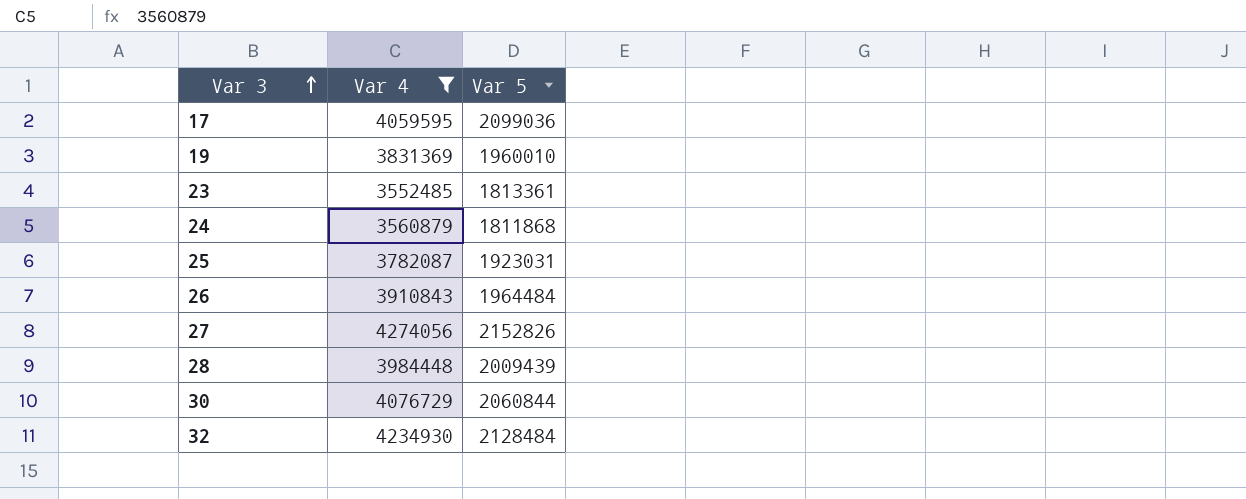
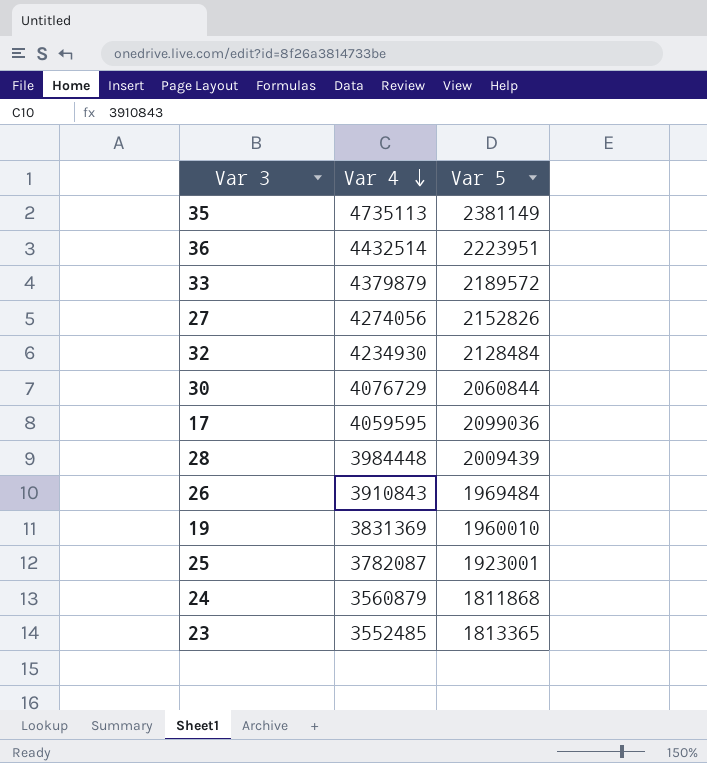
filter: Var 4 <= 4274056 -> none
row order: Var 3 ascending -> Var 4 descending
26 | Var 5: 1964484 -> 1969484
25 | Var 5: 1923031 -> 1923001
23 | Var 5: 1813361 -> 1813365

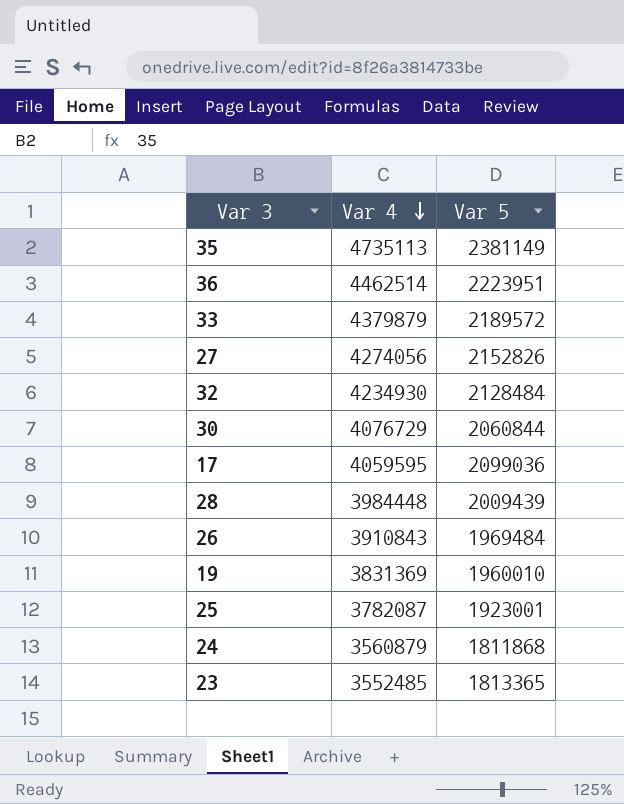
36 | Var 4: 4432514 -> 4462514

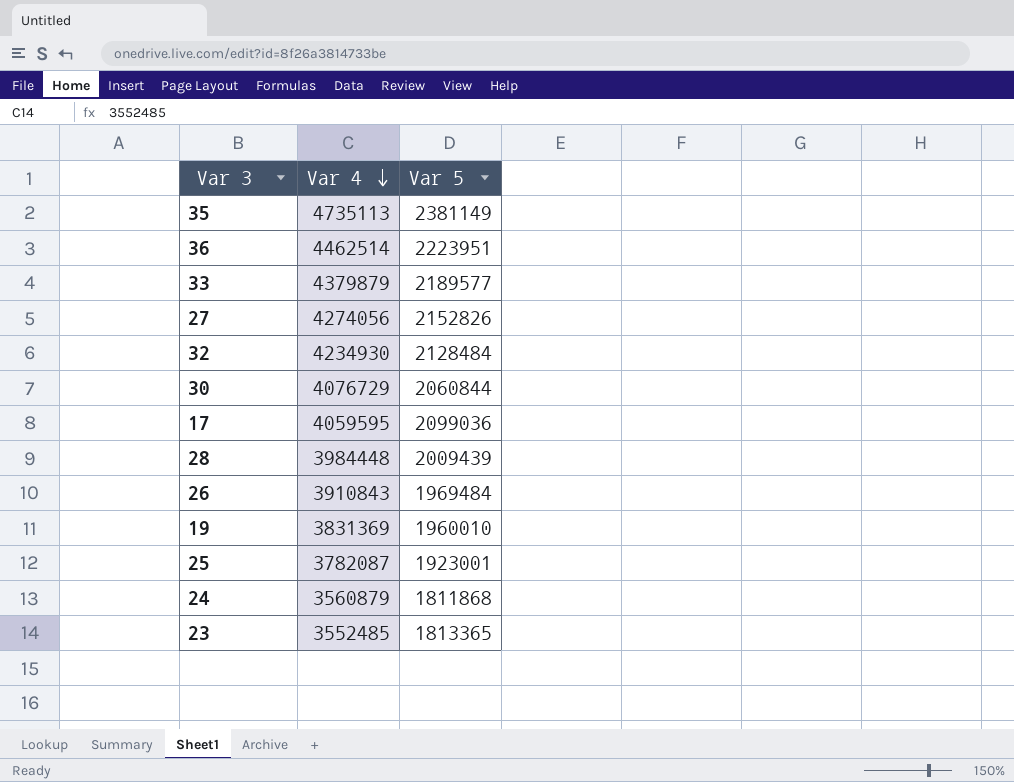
33 | Var 5: 2189572 -> 2189577

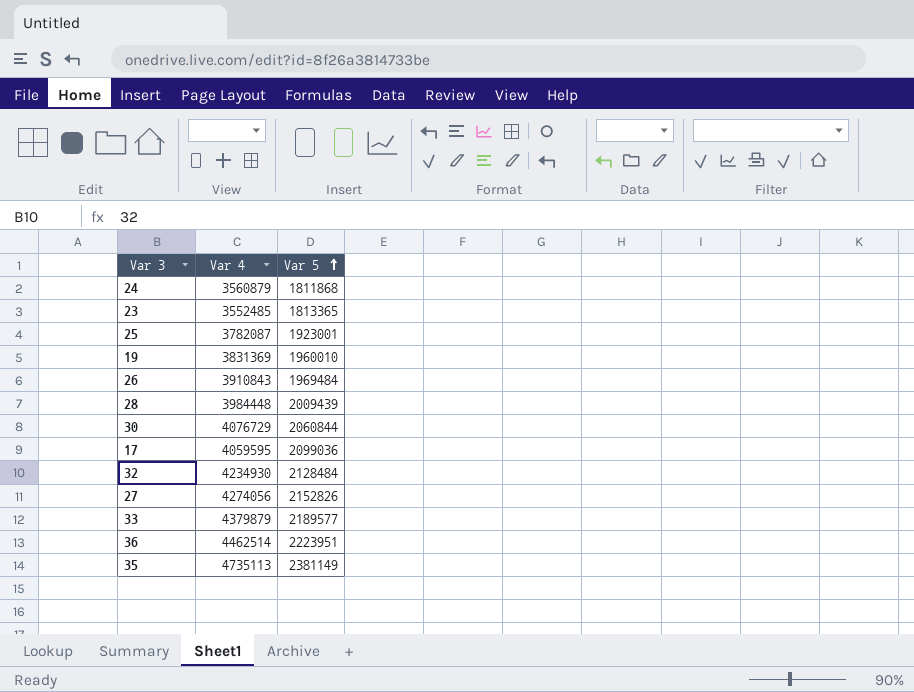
row order: Var 4 descending -> Var 5 ascending

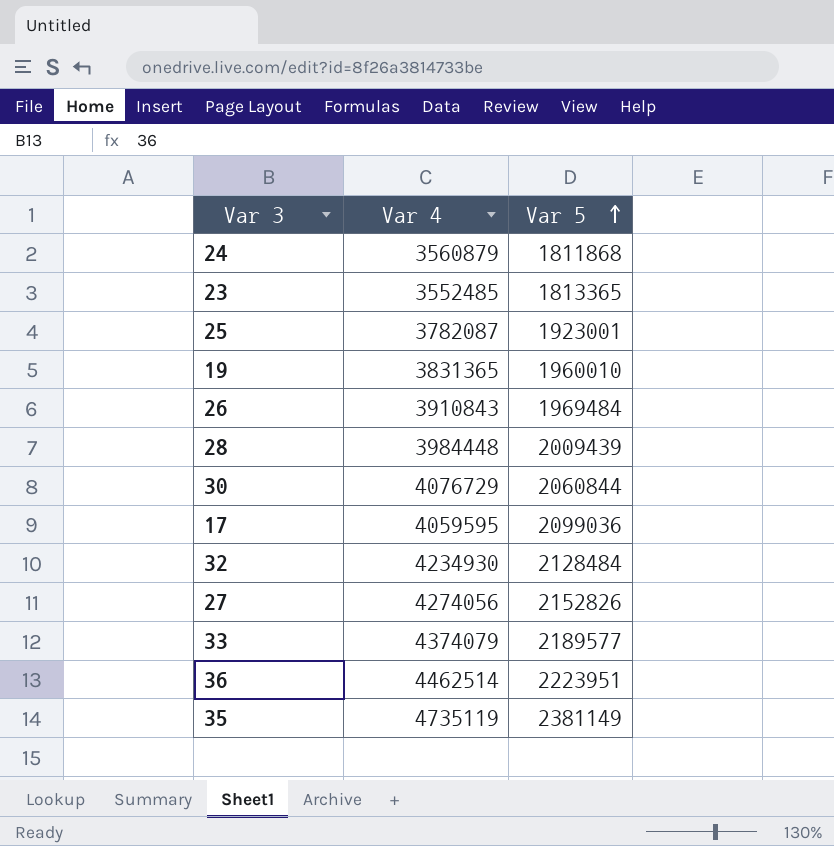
19 | Var 4: 3831369 -> 3831365
33 | Var 4: 4379879 -> 4374079
35 | Var 4: 4735113 -> 4735119

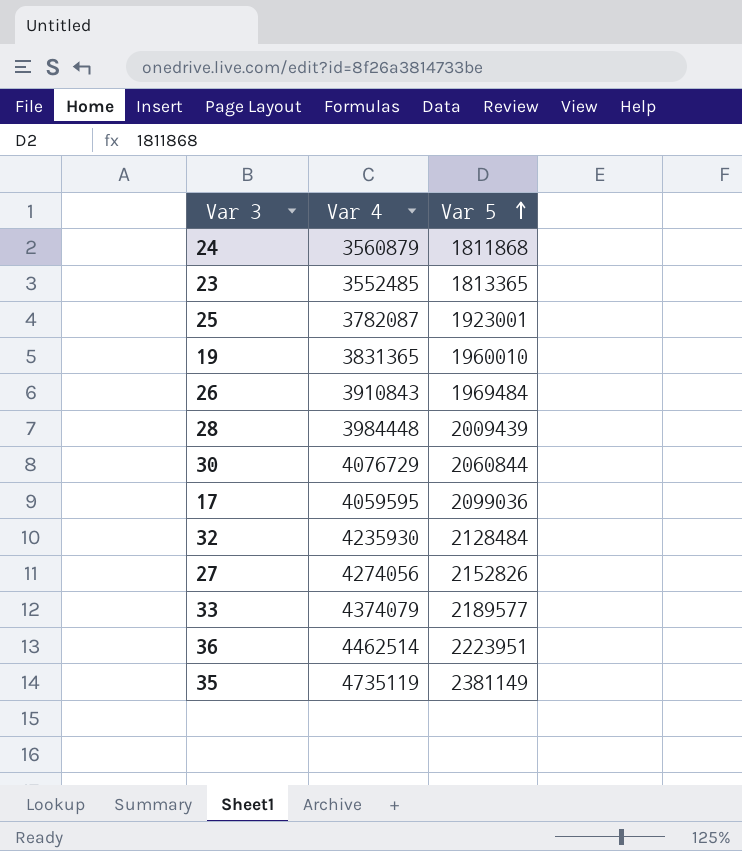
32 | Var 4: 4234930 -> 4235930

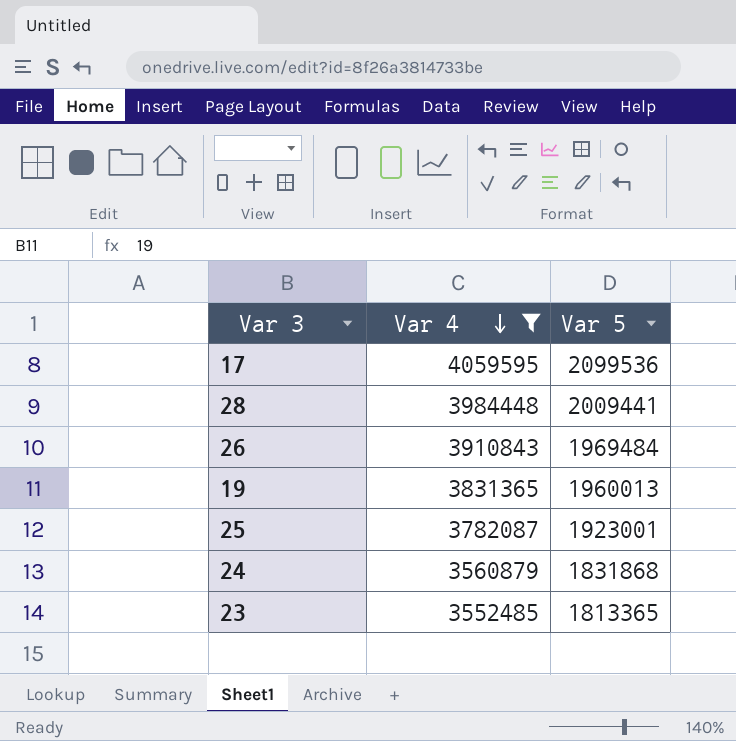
filter: none -> Var 4 <= 4059595
row order: Var 5 ascending -> Var 4 descending
17 | Var 5: 2099036 -> 2099536
28 | Var 5: 2009439 -> 2009441
19 | Var 5: 1960010 -> 1960013
24 | Var 5: 1811868 -> 1831868

